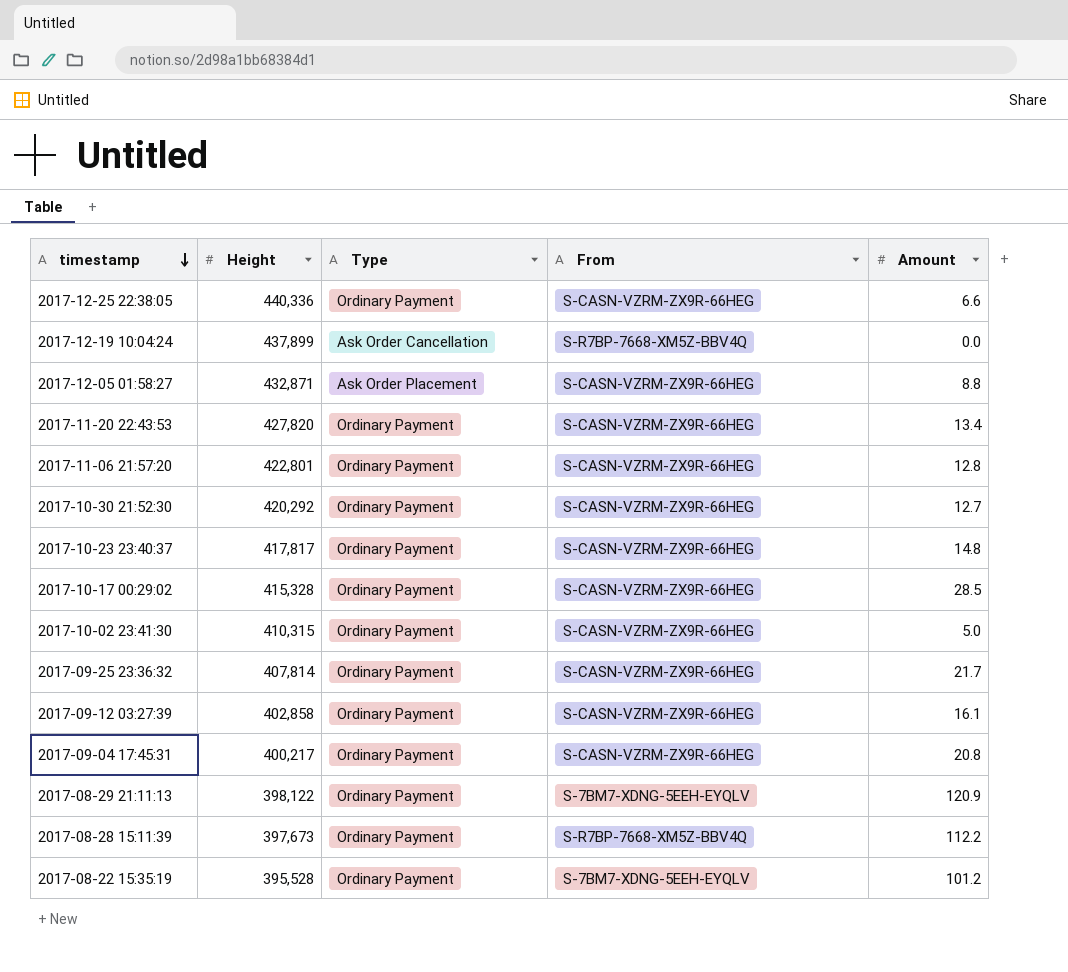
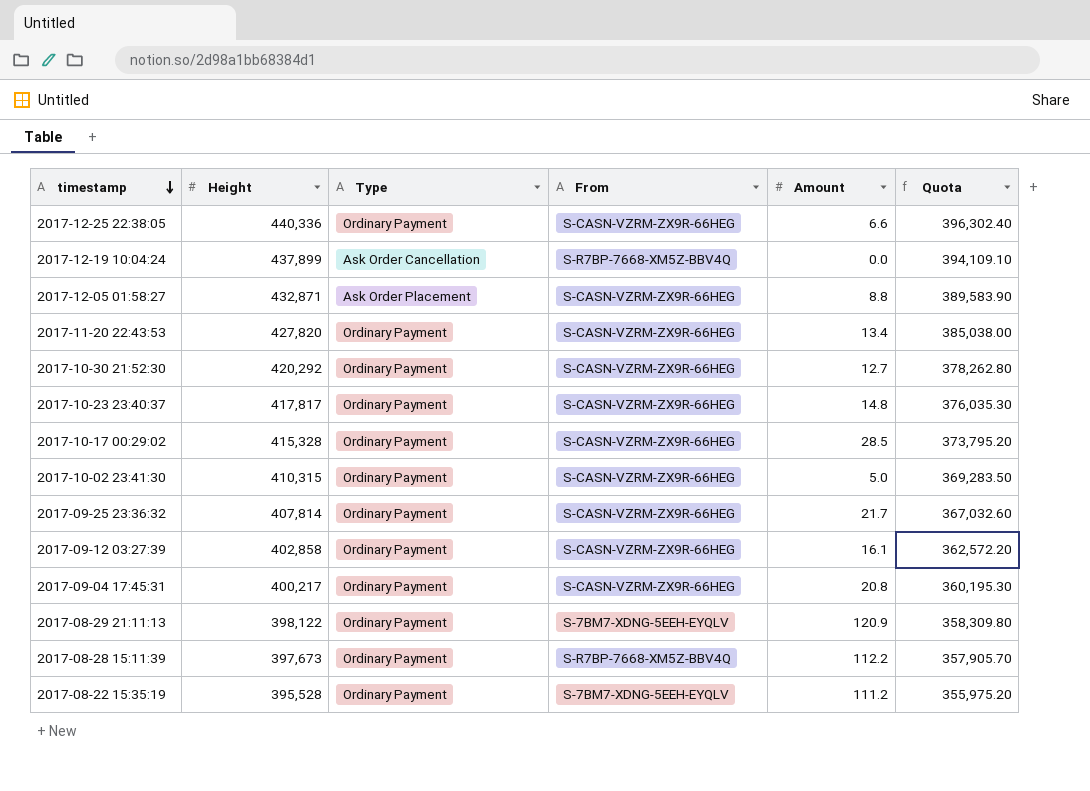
column Quota | formula: none -> [Height] * 0.9
row 2017-11-06 21:57:20: 422,801 | Ordinary Payment | S-CASN-VZRM-ZX9R-66HEG | 12.8 -> none
2017-08-22 15:35:19 | Amount: 101.2 -> 111.2

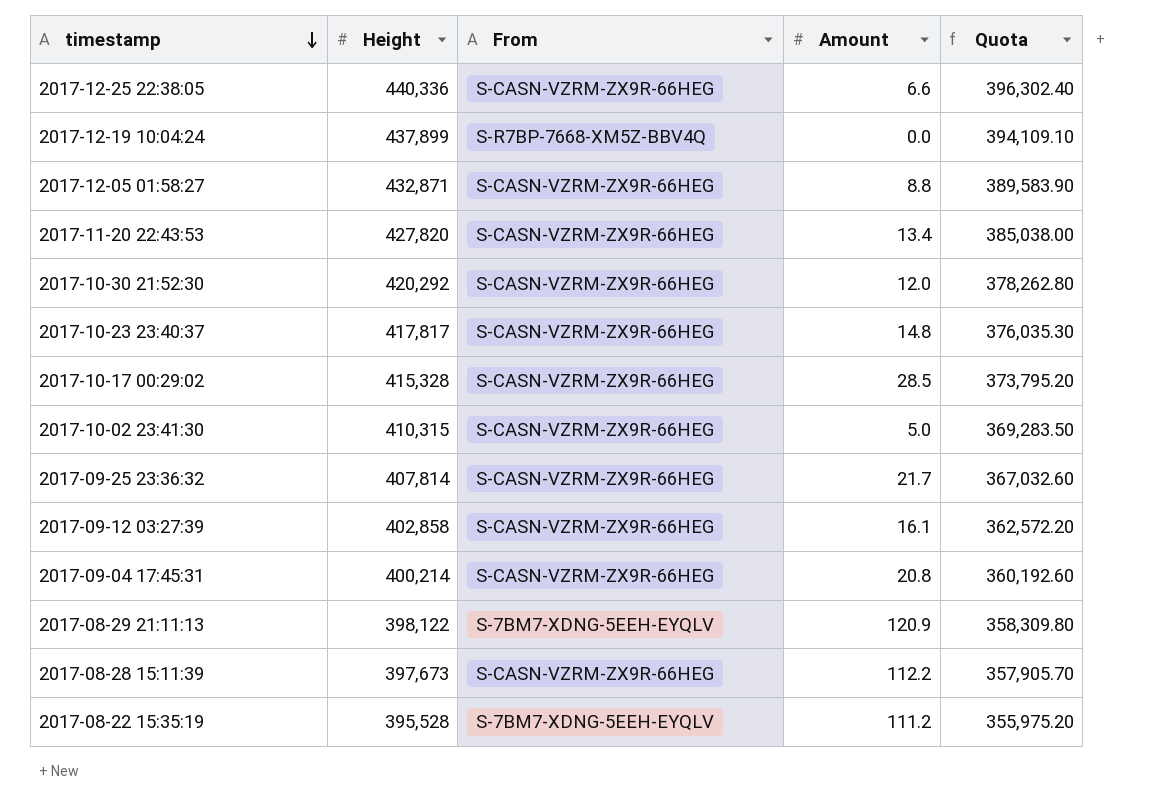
column Type | position: 3 -> none
2017-10-30 21:52:30 | Amount: 12.7 -> 12.0
2017-09-04 17:45:31 | Height: 400,217 -> 400,214
2017-09-04 17:45:31 | Quota: 360,195.30 -> 360,192.60
2017-08-28 15:11:39 | From: S-R7BP-7668-XM5Z-BBV4Q -> S-CASN-VZRM-ZX9R-66HEG

